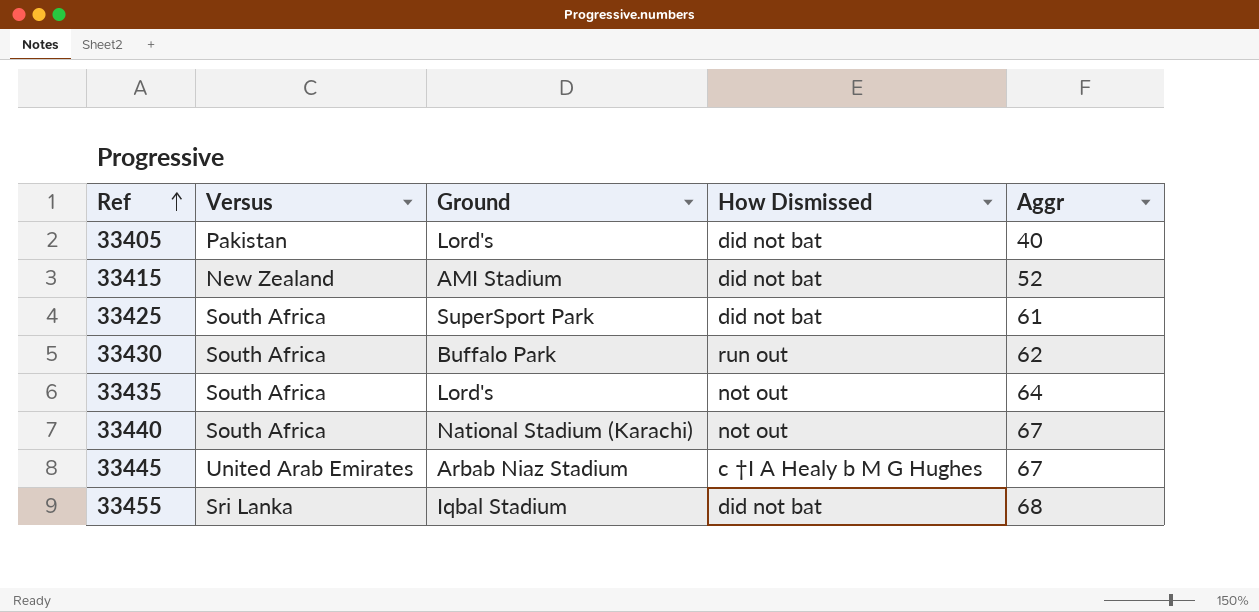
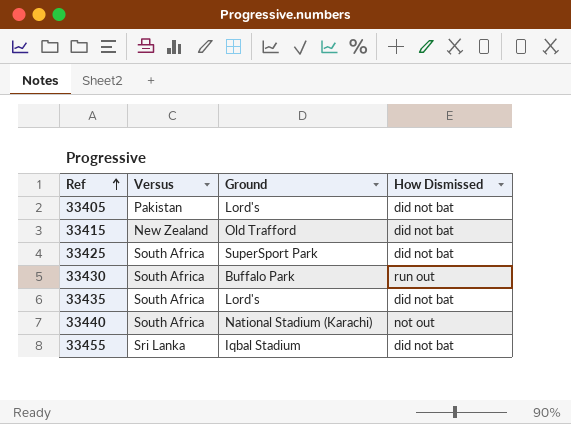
column Aggr | position: 5 -> none
row 33445: United Arab Emirates | Arbab Niaz Stadium | c †I A Healy b M G Hughes | 67 -> none
33415 | Ground: AMI Stadium -> Old Trafford
33435 | How Dismissed: not out -> did not bat

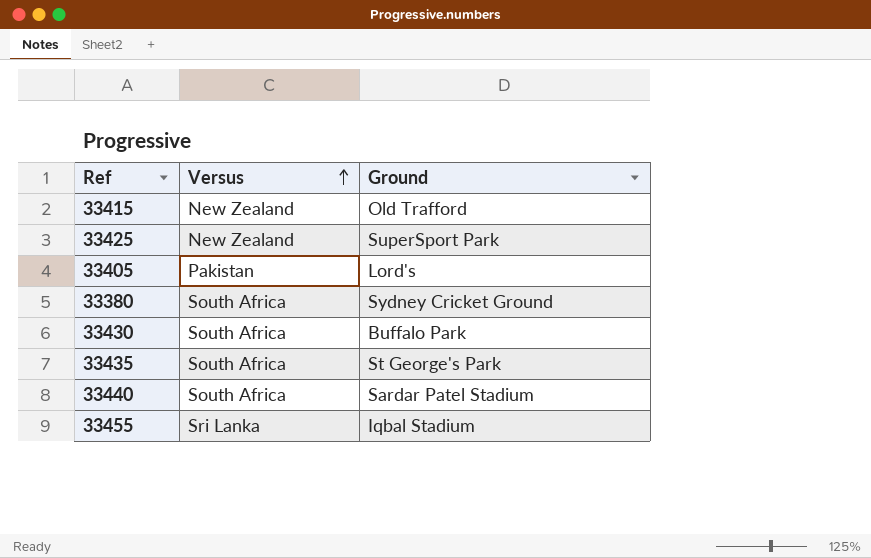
row order: Ref ascending -> Versus ascending
column How Dismissed | position: 4 -> none
33425 | Versus: South Africa -> New Zealand
row 33380: none -> South Africa | Sydney Cricket Ground
33435 | Ground: Lord's -> St George's Park
33440 | Ground: National Stadium (Karachi) -> Sardar Patel Stadium

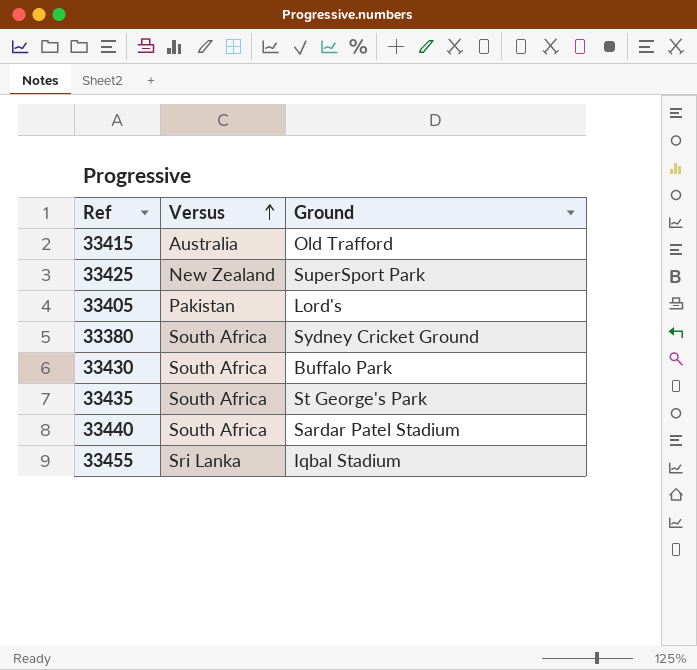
33415 | Versus: New Zealand -> Australia

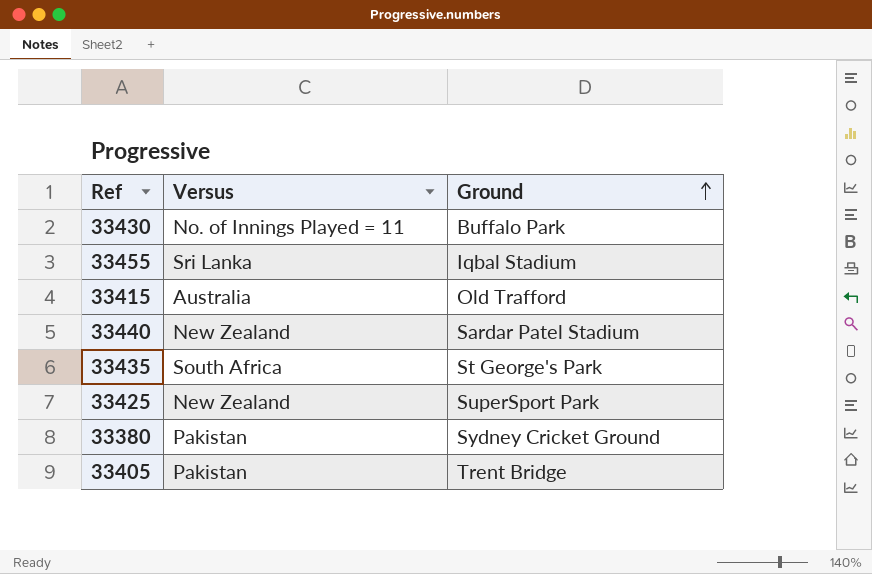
row order: Versus ascending -> Ground ascending
33430 | Versus: South Africa -> No. of Innings Played = 11
33440 | Versus: South Africa -> New Zealand
33380 | Versus: South Africa -> Pakistan
33405 | Ground: Lord's -> Trent Bridge

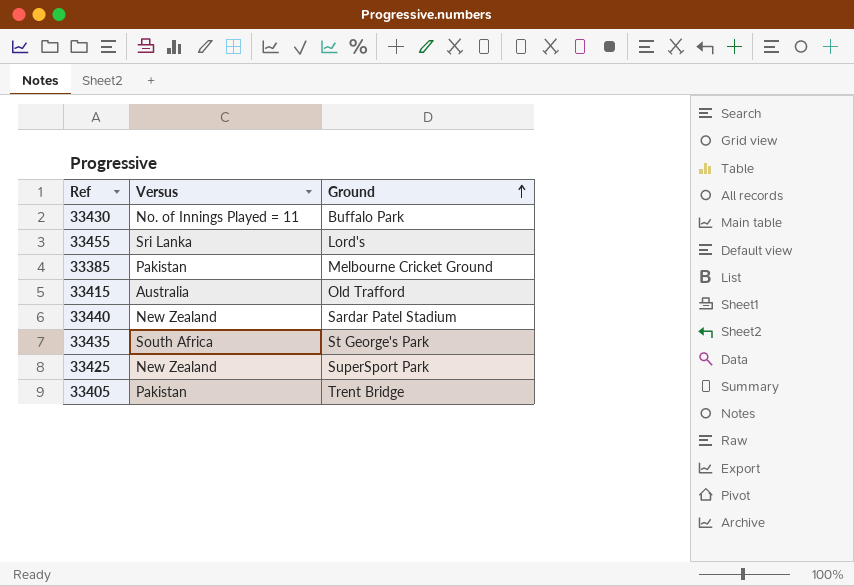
row 33380: Pakistan | Sydney Cricket Ground -> none
33455 | Ground: Iqbal Stadium -> Lord's
row 33385: none -> Pakistan | Melbourne Cricket Ground

